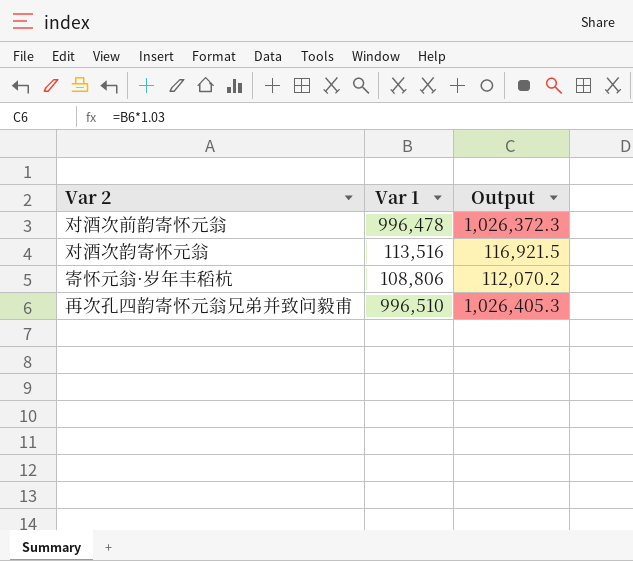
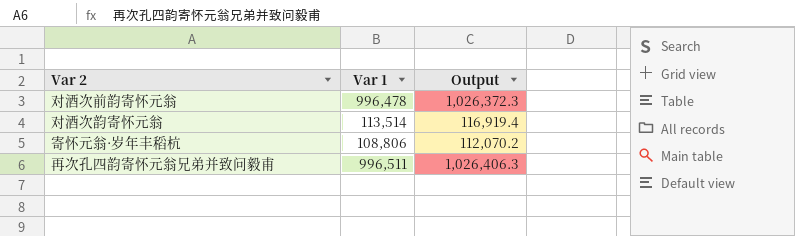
对酒次韵寄怀元翁 | Var 1: 113,516 -> 113,514
对酒次韵寄怀元翁 | Output: 116,921.5 -> 116,919.4
再次孔四韵寄怀元翁兄弟并致问毅甫 | Var 1: 996,510 -> 996,511
再次孔四韵寄怀元翁兄弟并致问毅甫 | Output: 1,026,405.3 -> 1,026,406.3

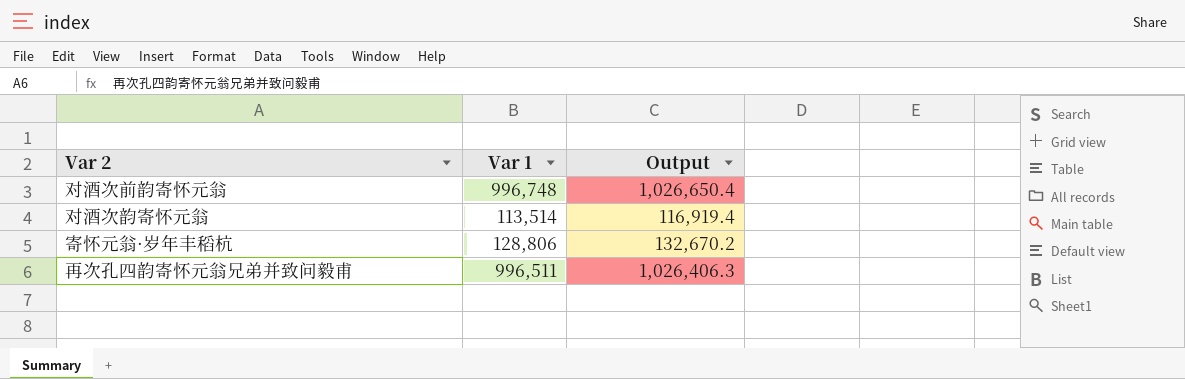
对酒次前韵寄怀元翁 | Var 1: 996,478 -> 996,748
对酒次前韵寄怀元翁 | Output: 1,026,372.3 -> 1,026,650.4
寄怀元翁·岁年丰稻杭 | Var 1: 108,806 -> 128,806
寄怀元翁·岁年丰稻杭 | Output: 112,070.2 -> 132,670.2

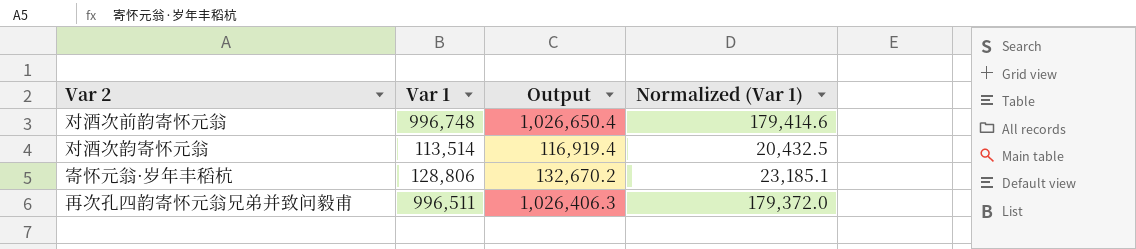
column Normalized (Var 1) | formula: none -> [Var 1] * 0.18

